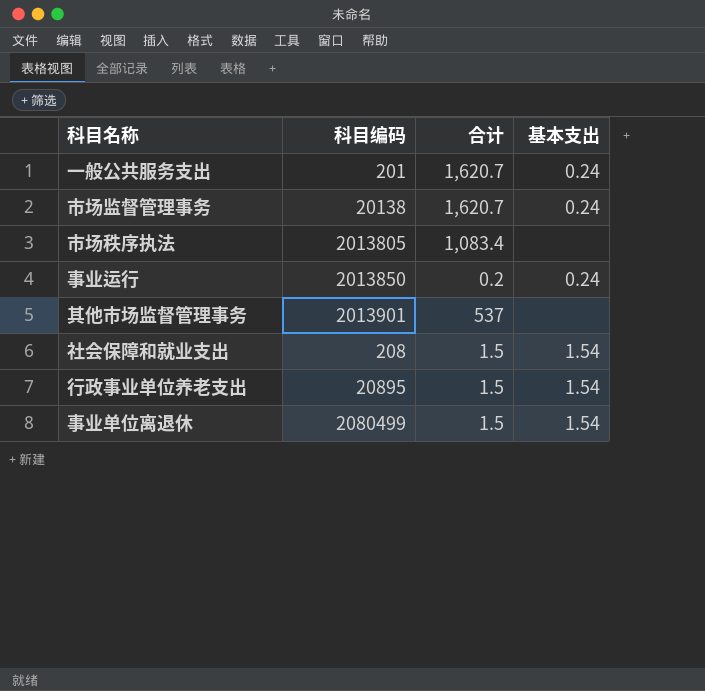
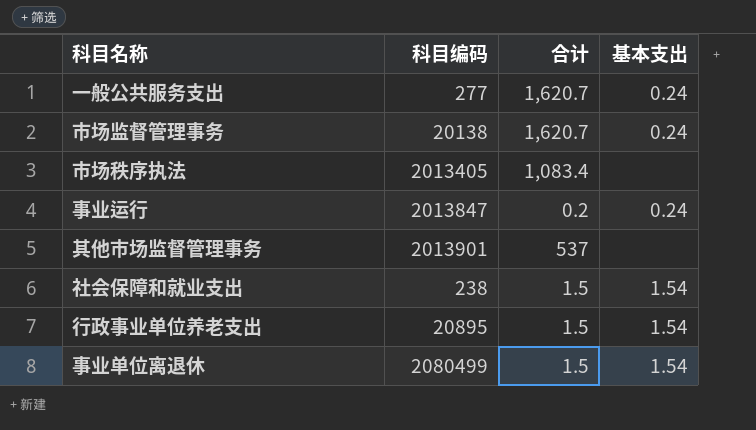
一般公共服务支出 | 科目编码: 201 -> 277
市场秩序执法 | 科目编码: 2013805 -> 2013405
事业运行 | 科目编码: 2013850 -> 2013847
社会保障和就业支出 | 科目编码: 208 -> 238

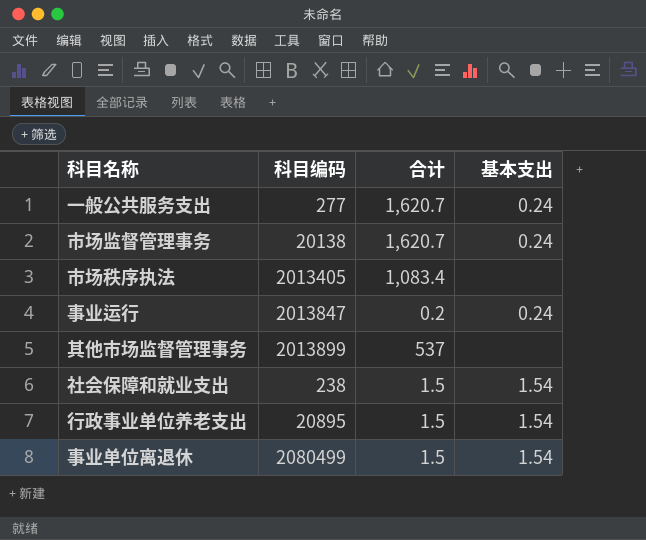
其他市场监督管理事务 | 科目编码: 2013901 -> 2013899

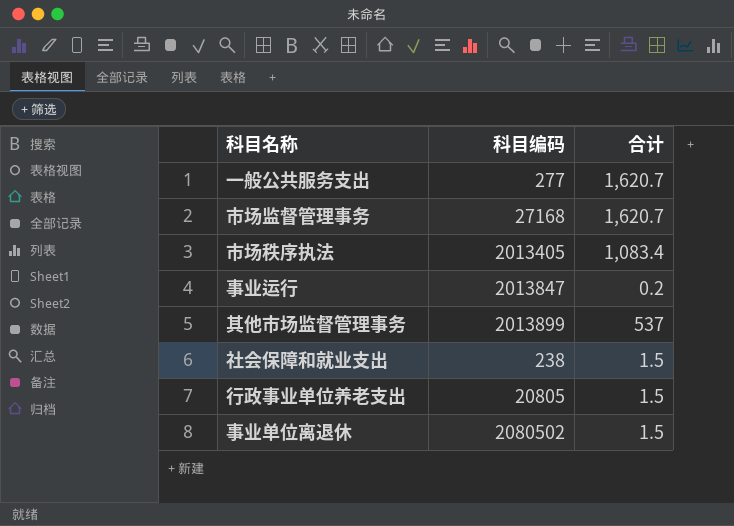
column 基本支出 | position: 4 -> none
市场监督管理事务 | 科目编码: 20138 -> 27168
行政事业单位养老支出 | 科目编码: 20895 -> 20805
事业单位离退休 | 科目编码: 2080499 -> 2080502

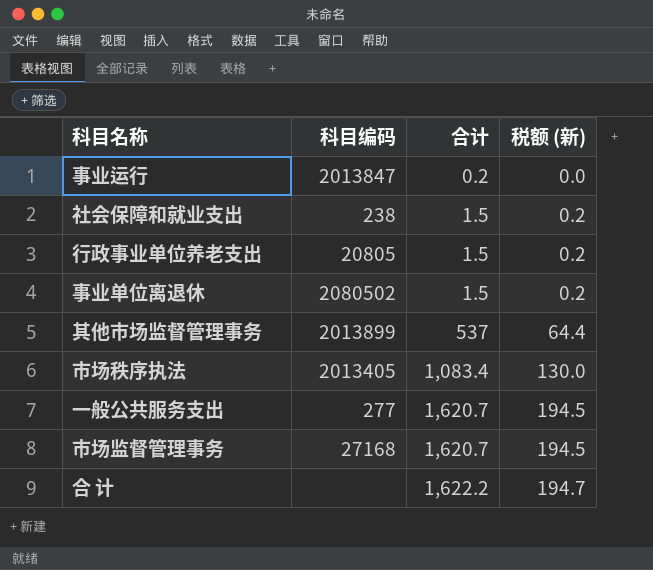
row order: none -> 合计 ascending
column 税额 (新) | formula: none -> [合计] * 0.12
row 合 计: none -> none | 1,622.2 | 194.7

